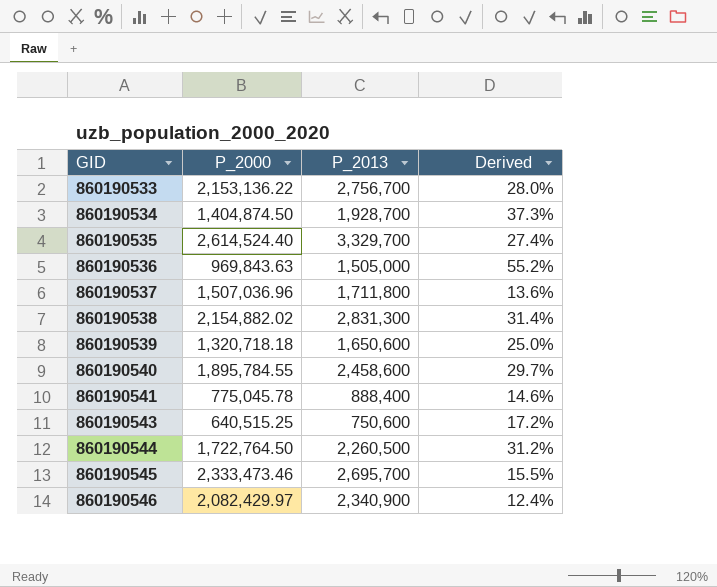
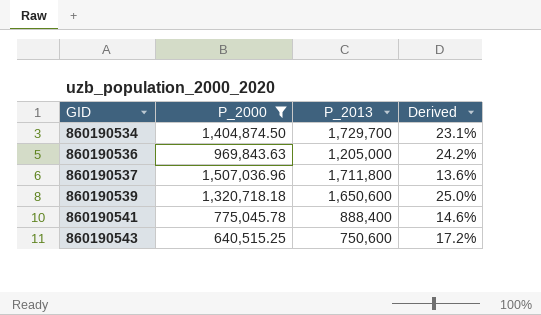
filter: none -> P_2000 <= 1,507,036.96
860190534 | P_2013: 1,928,700 -> 1,729,700
860190534 | Derived: 37.3% -> 23.1%
860190536 | P_2013: 1,505,000 -> 1,205,000
860190536 | Derived: 55.2% -> 24.2%

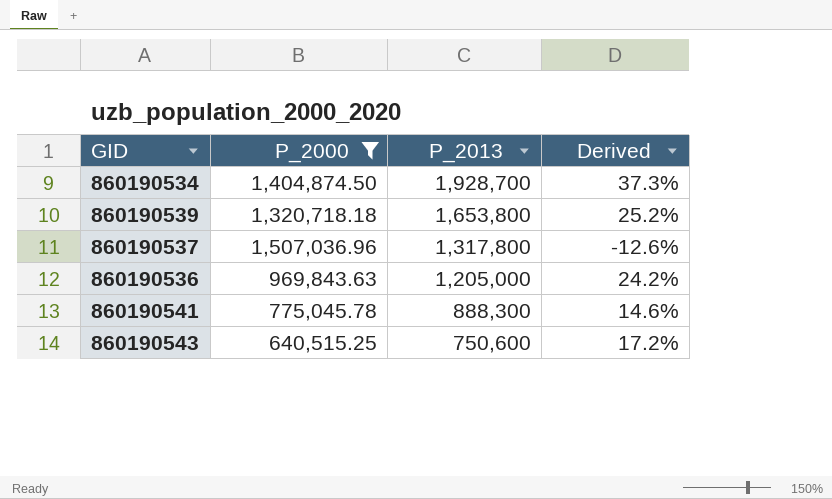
row order: GID ascending -> P_2013 descending
860190534 | P_2013: 1,729,700 -> 1,928,700
860190534 | Derived: 23.1% -> 37.3%
860190539 | P_2013: 1,650,600 -> 1,653,800
860190539 | Derived: 25.0% -> 25.2%
860190537 | P_2013: 1,711,800 -> 1,317,800
860190537 | Derived: 13.6% -> -12.6%
860190541 | P_2013: 888,400 -> 888,300

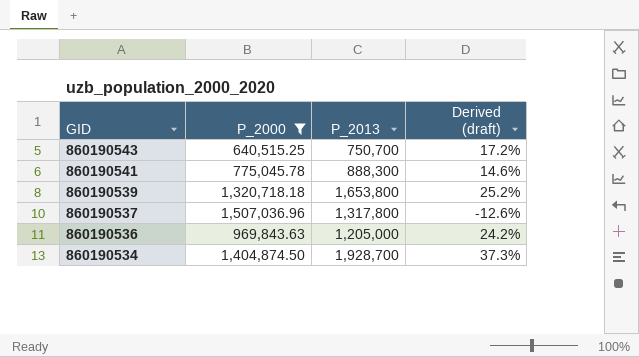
row order: P_2013 descending -> GID descending
column name: Derived -> Derived (draft)
860190543 | P_2013: 750,600 -> 750,700

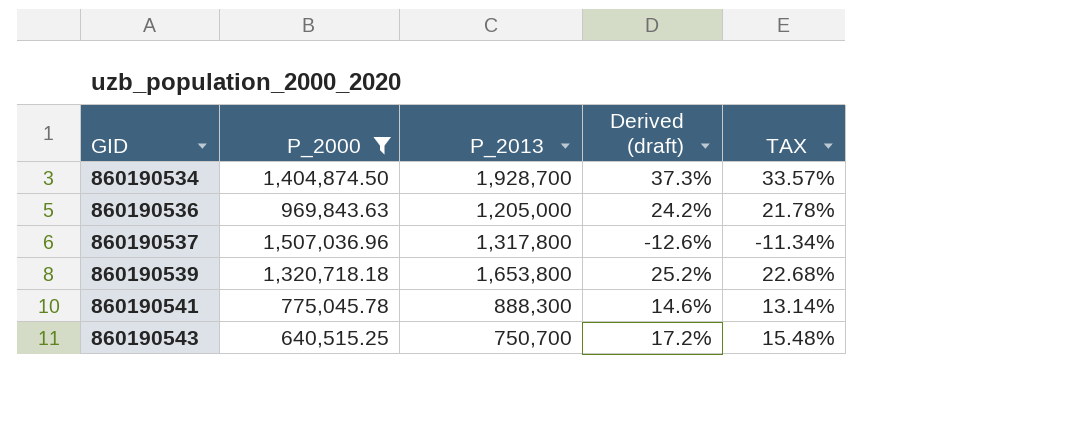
row order: GID descending -> GID ascending
column TAX | formula: none -> [Derived (draft)] * 0.9

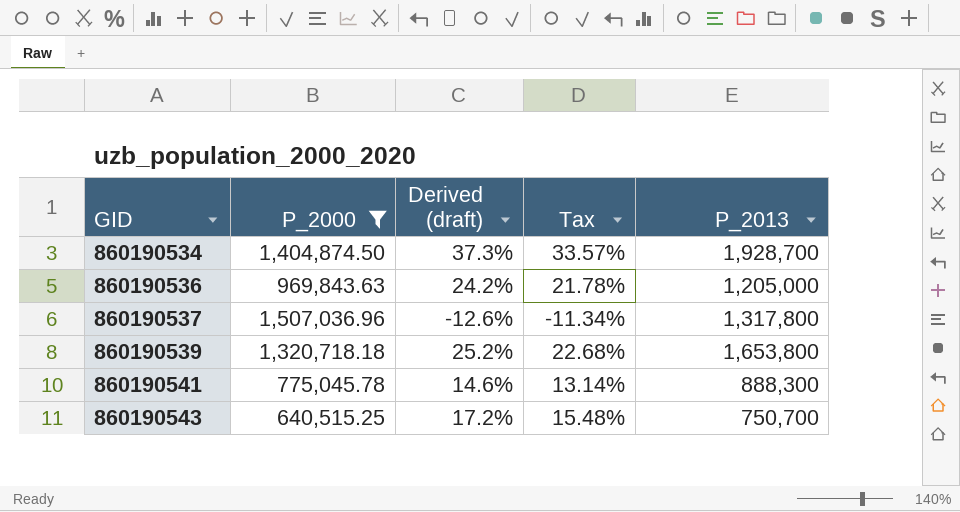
column name: TAX -> Tax
column P_2013 | position: 3 -> 5

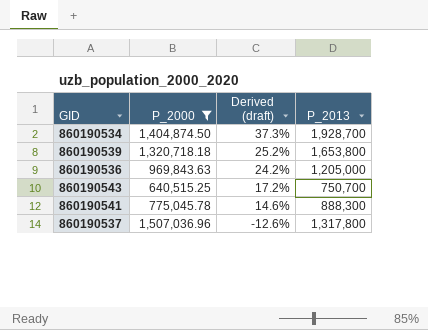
row order: GID ascending -> Derived (draft) descending
column Tax | formula: [Derived (draft)] * 0.9 -> none

